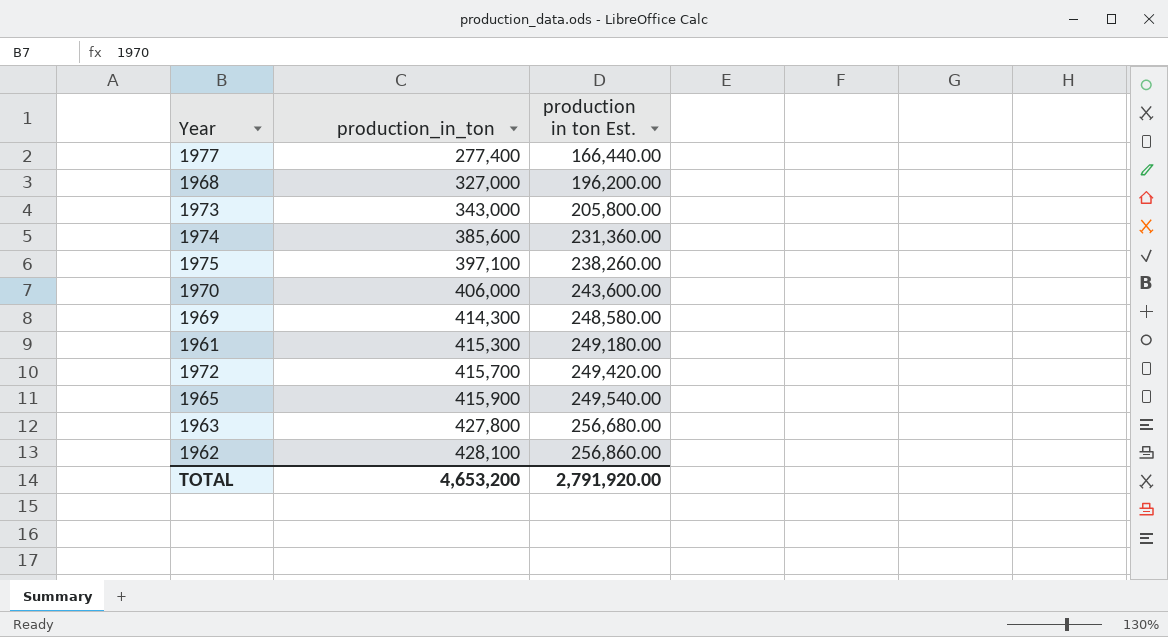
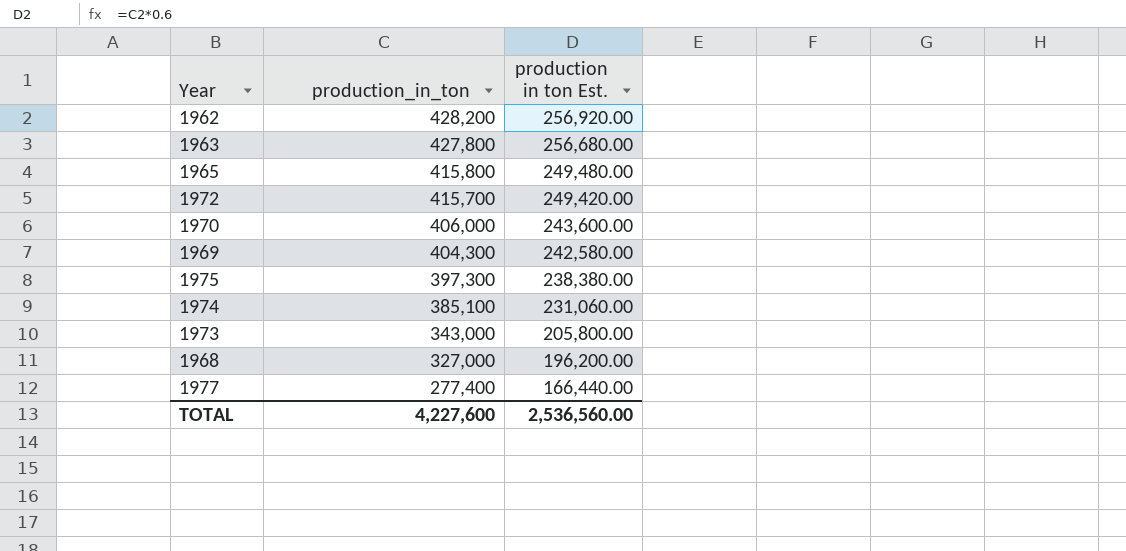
row order: production_in_ton ascending -> production_in_ton descending
row 1961: 415,300 | 249,180.00 -> none
1962 | production_in_ton: 428,100 -> 428,200
1962 | production in ton Est.: 256,860.00 -> 256,920.00
1965 | production_in_ton: 415,900 -> 415,800
1965 | production in ton Est.: 249,540.00 -> 249,480.00
1969 | production_in_ton: 414,300 -> 404,300
1969 | production in ton Est.: 248,580.00 -> 242,580.00
1975 | production_in_ton: 397,100 -> 397,300
1975 | production in ton Est.: 238,260.00 -> 238,380.00
1974 | production_in_ton: 385,600 -> 385,100
1974 | production in ton Est.: 231,360.00 -> 231,060.00
TOTAL | production_in_ton: 4,653,200 -> 4,227,600
TOTAL | production in ton Est.: 2,791,920.00 -> 2,536,560.00

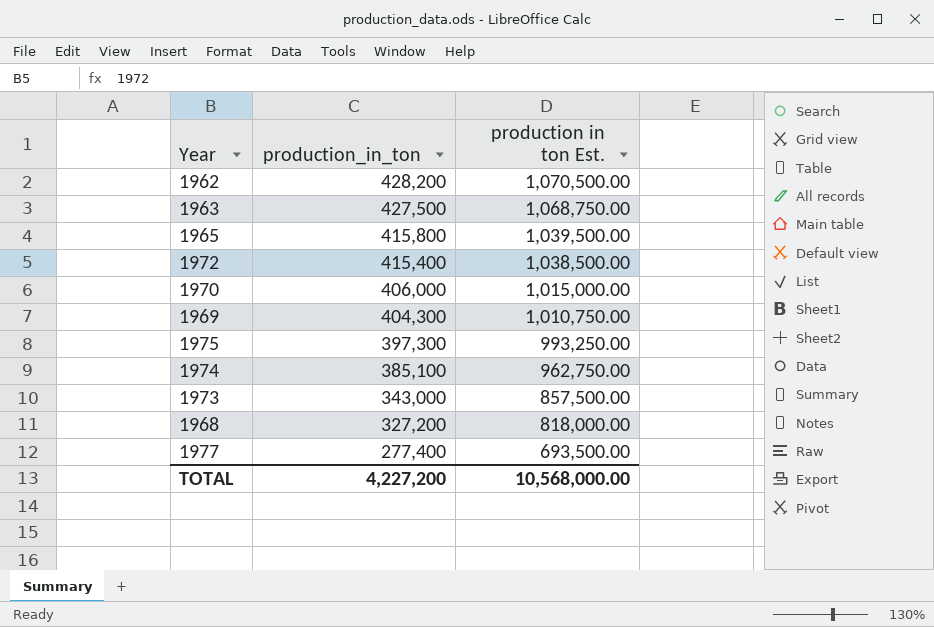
column production in ton Est. | formula: [production_in_ton] * 0.6 -> [production_in_ton] * 2.5
1963 | production_in_ton: 427,800 -> 427,500
1972 | production_in_ton: 415,700 -> 415,400
1968 | production_in_ton: 327,000 -> 327,200
TOTAL | production_in_ton: 4,227,600 -> 4,227,200
TOTAL | production in ton Est.: 2,536,560.00 -> 10,568,000.00

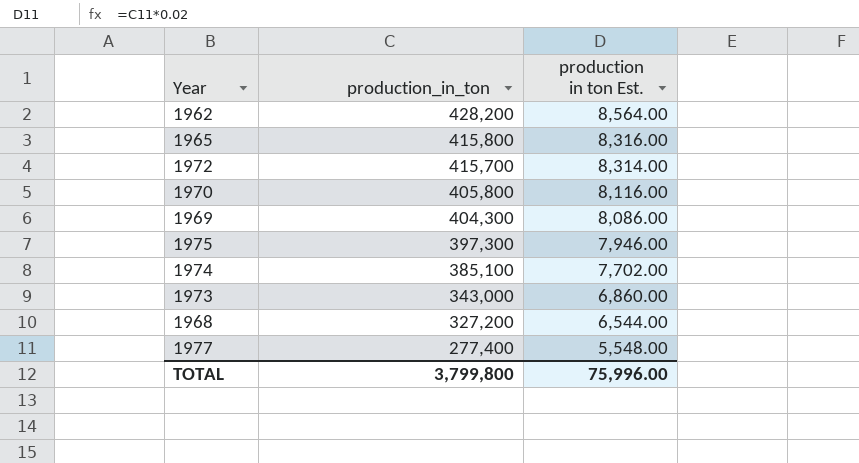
column production in ton Est. | formula: [production_in_ton] * 2.5 -> [production_in_ton] * 0.02
row 1963: 427,500 | 1,068,750.00 -> none
1972 | production_in_ton: 415,400 -> 415,700
1970 | production_in_ton: 406,000 -> 405,800
TOTAL | production_in_ton: 4,227,200 -> 3,799,800
TOTAL | production in ton Est.: 10,568,000.00 -> 75,996.00

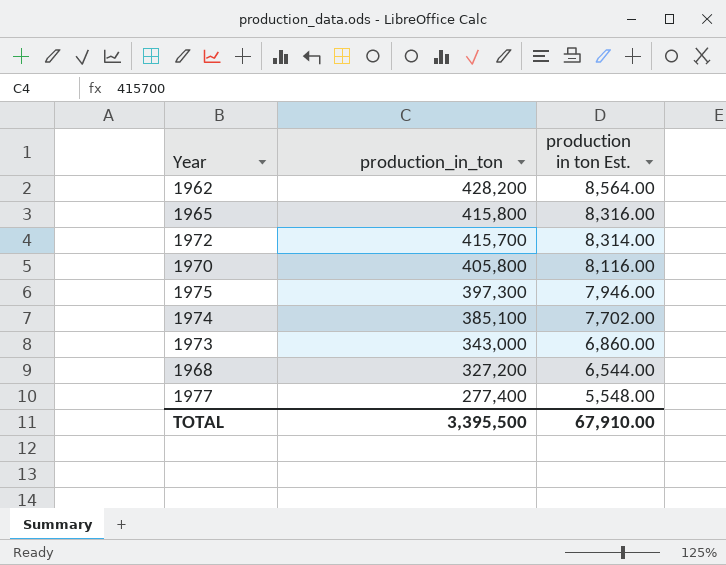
row 1969: 404,300 | 8,086.00 -> none
TOTAL | production_in_ton: 3,799,800 -> 3,395,500
TOTAL | production in ton Est.: 75,996.00 -> 67,910.00

